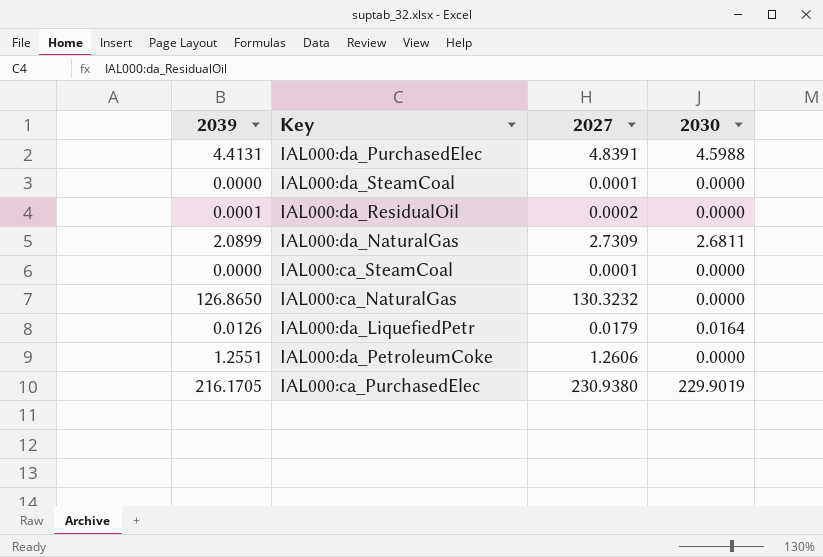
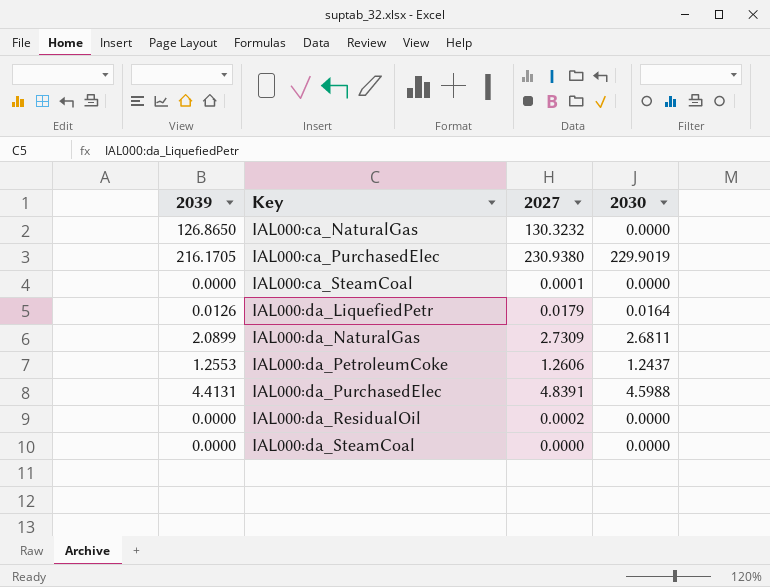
row order: none -> Key ascending
IAL000:da_PetroleumCoke | 2039: 1.2551 -> 1.2553
IAL000:da_PetroleumCoke | 2030: 0.0000 -> 1.2437
IAL000:da_ResidualOil | 2039: 0.0001 -> 0.0000
IAL000:da_SteamCoal | 2027: 0.0001 -> 0.0000

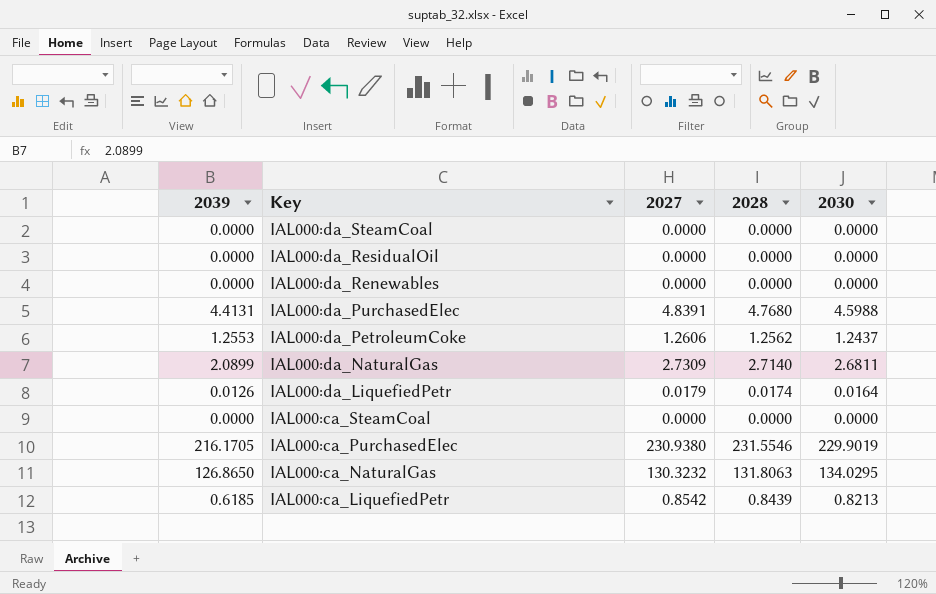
row order: Key ascending -> Key descending
column 2028 | position: none -> 4
IAL000:da_ResidualOil | 2027: 0.0002 -> 0.0000
row IAL000:da_Renewables: none -> 0.0000 | 0.0000 | 0.0000 | 0.0000
IAL000:ca_SteamCoal | 2027: 0.0001 -> 0.0000
IAL000:ca_NaturalGas | 2030: 0.0000 -> 134.0295
row IAL000:ca_LiquefiedPetr: none -> 0.6185 | 0.8542 | 0.8439 | 0.8213

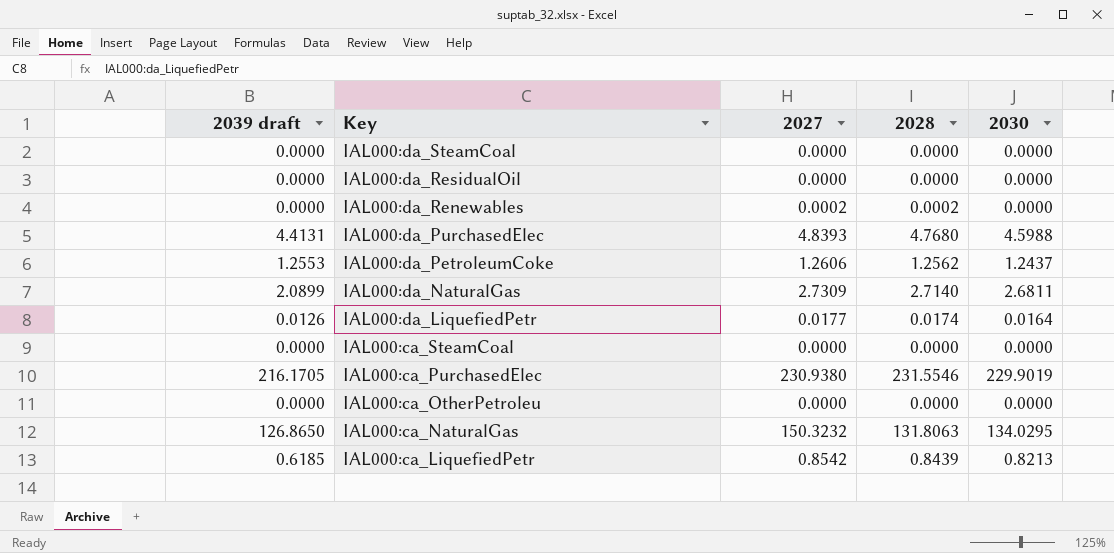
column name: 2039 -> 2039 draft
IAL000:da_Renewables | 2027: 0.0000 -> 0.0002
IAL000:da_Renewables | 2028: 0.0000 -> 0.0002
IAL000:da_PurchasedElec | 2027: 4.8391 -> 4.8393
IAL000:da_LiquefiedPetr | 2027: 0.0179 -> 0.0177
row IAL000:ca_OtherPetroleu: none -> 0.0000 | 0.0000 | 0.0000 | 0.0000
IAL000:ca_NaturalGas | 2027: 130.3232 -> 150.3232

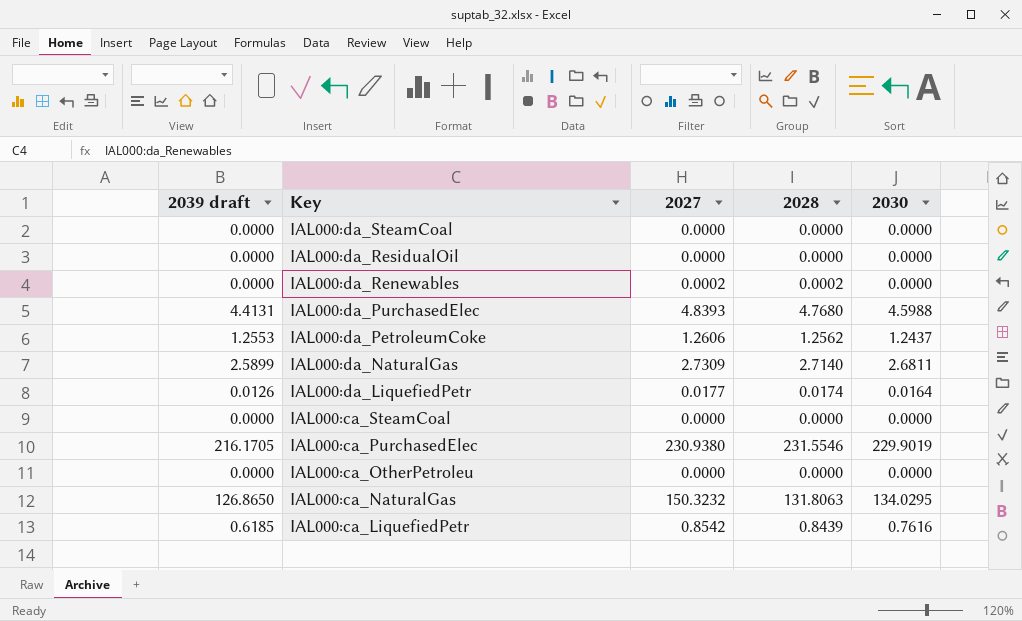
IAL000:da_NaturalGas | 2039 draft: 2.0899 -> 2.5899
IAL000:ca_LiquefiedPetr | 2030: 0.8213 -> 0.7616

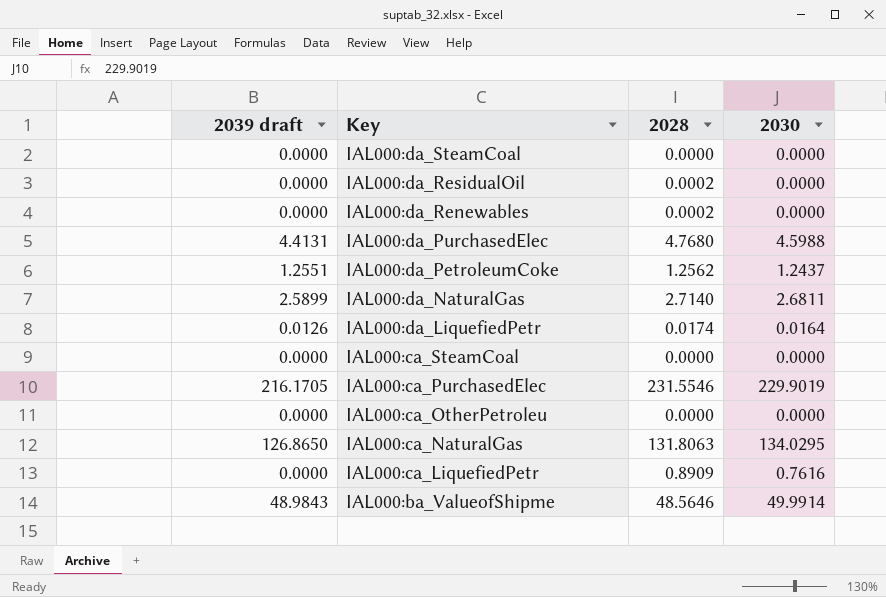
column 2027 | position: 3 -> none
IAL000:da_ResidualOil | 2028: 0.0000 -> 0.0002
IAL000:da_PetroleumCoke | 2039 draft: 1.2553 -> 1.2551
IAL000:ca_LiquefiedPetr | 2039 draft: 0.6185 -> 0.0000
IAL000:ca_LiquefiedPetr | 2028: 0.8439 -> 0.8909
row IAL000:ba_ValueofShipme: none -> 48.9843 | 48.5646 | 49.9914

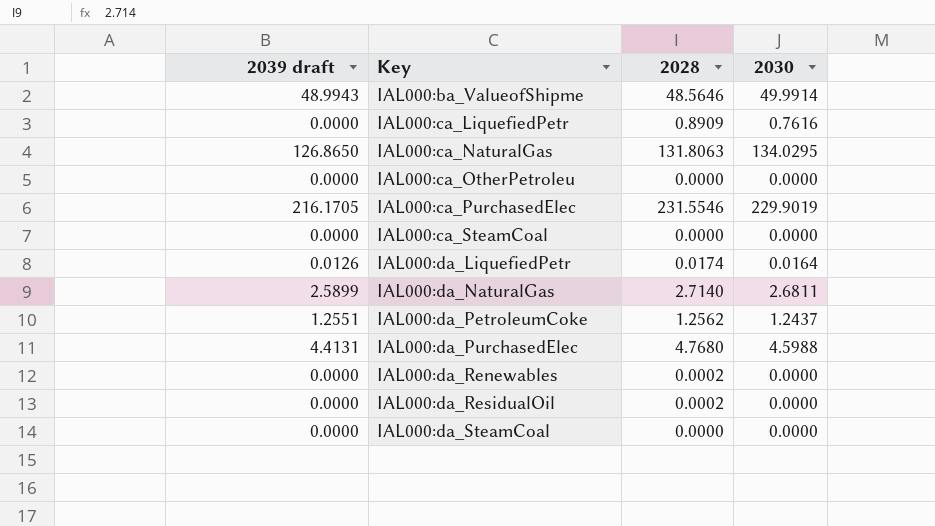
row order: Key descending -> Key ascending
IAL000:ba_ValueofShipme | 2039 draft: 48.9843 -> 48.9943

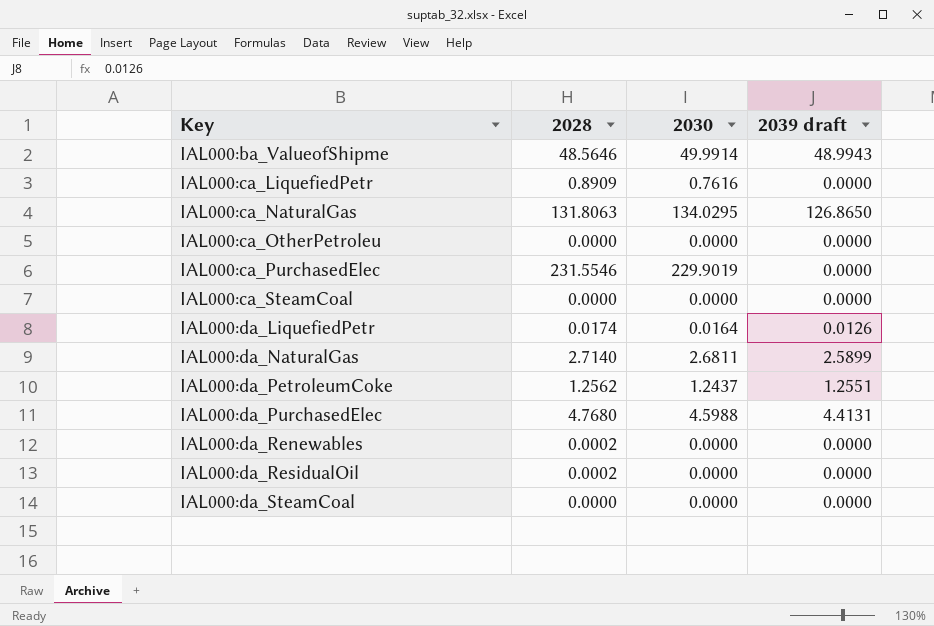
column 2039 draft | position: 1 -> 4
IAL000:ca_PurchasedElec | 2039 draft: 216.1705 -> 0.0000

